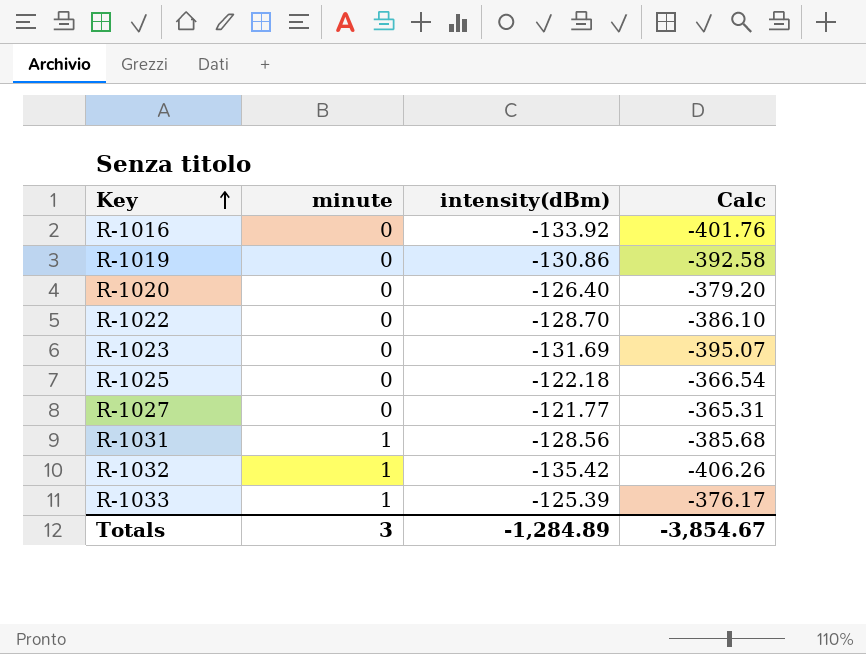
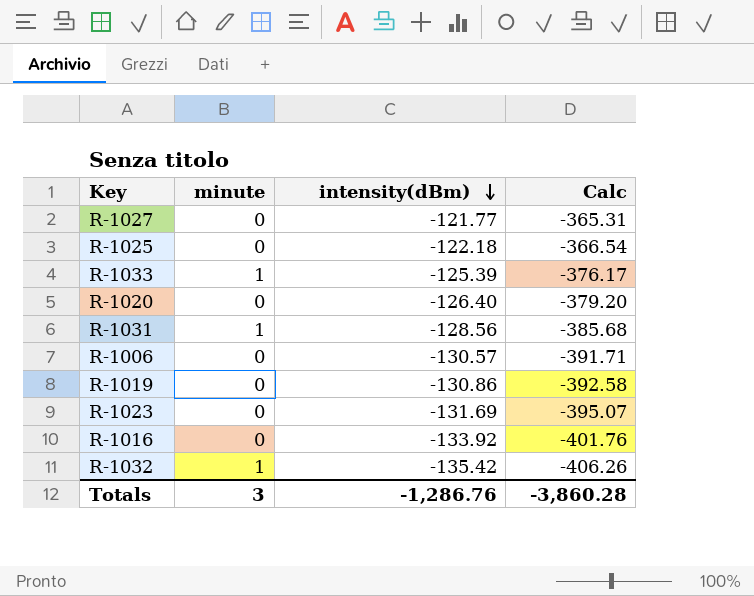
row order: Key ascending -> intensity(dBm) descending
row R-1022: 0 | -128.70 | -386.10 -> none
row R-1006: none -> 0 | -130.57 | -391.71
Totals | intensity(dBm): -1,284.89 -> -1,286.76
Totals | Calc: -3,854.67 -> -3,860.28

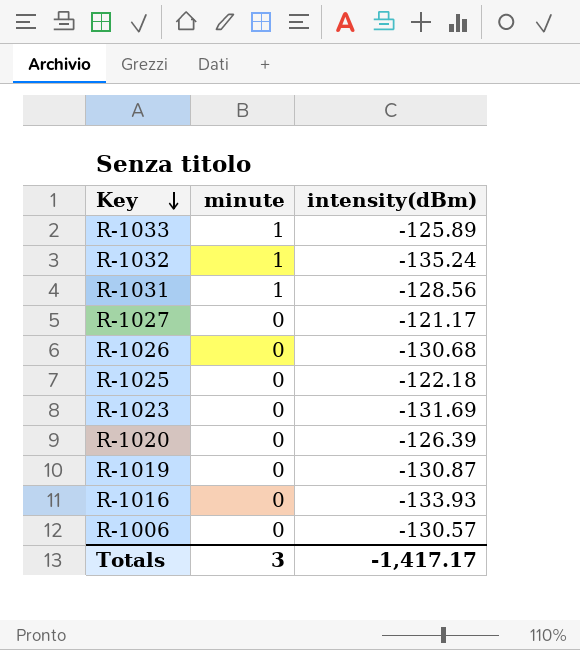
row order: intensity(dBm) descending -> Key descending
column Calc | formula: [intensity(dBm)] * 3 -> none
R-1033 | intensity(dBm): -125.39 -> -125.89
R-1032 | intensity(dBm): -135.42 -> -135.24
R-1027 | intensity(dBm): -121.77 -> -121.17
row R-1026: none -> 0 | -130.68
R-1020 | intensity(dBm): -126.40 -> -126.39
R-1019 | intensity(dBm): -130.86 -> -130.87
R-1016 | intensity(dBm): -133.92 -> -133.93
Totals | intensity(dBm): -1,286.76 -> -1,417.17

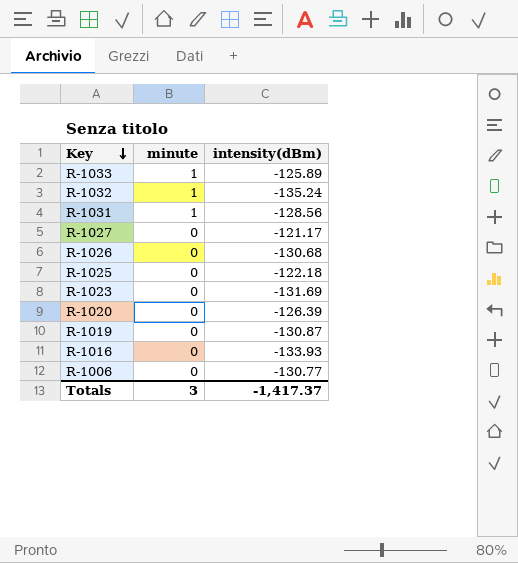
R-1006 | intensity(dBm): -130.57 -> -130.77
Totals | intensity(dBm): -1,417.17 -> -1,417.37

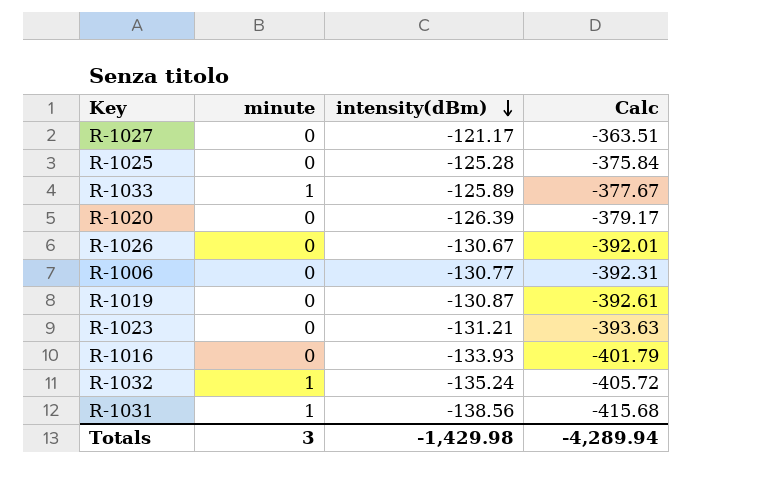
row order: Key descending -> intensity(dBm) descending
column Calc | formula: none -> [intensity(dBm)] * 3
R-1025 | intensity(dBm): -122.18 -> -125.28
R-1026 | intensity(dBm): -130.68 -> -130.67
R-1023 | intensity(dBm): -131.69 -> -131.21
R-1031 | intensity(dBm): -128.56 -> -138.56
Totals | intensity(dBm): -1,417.37 -> -1,429.98

